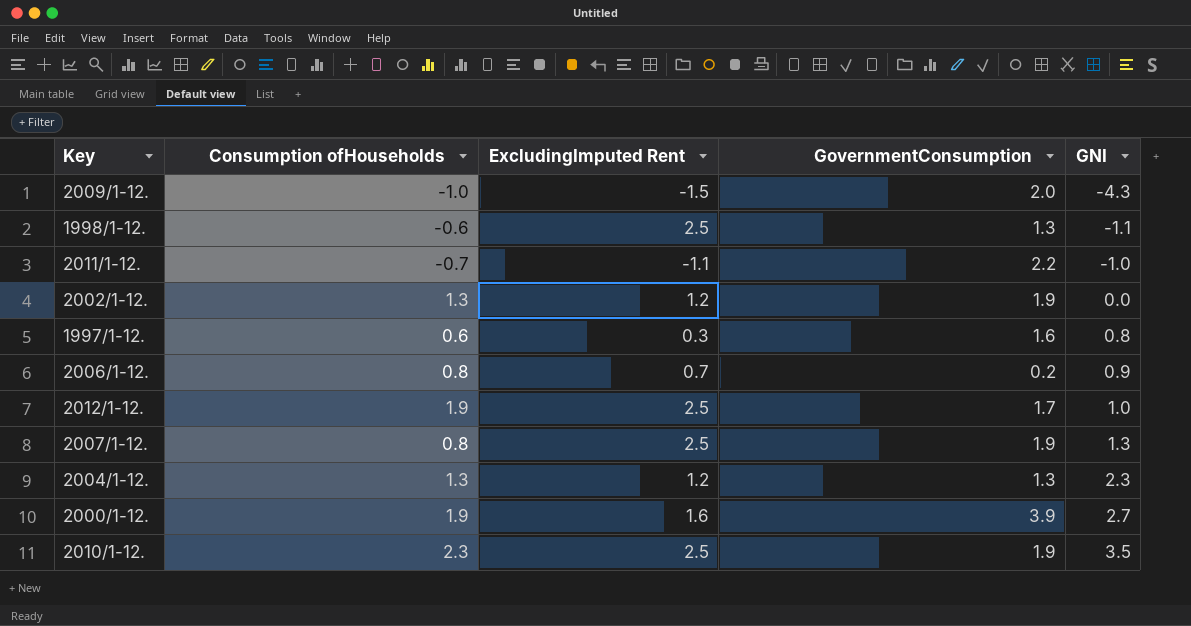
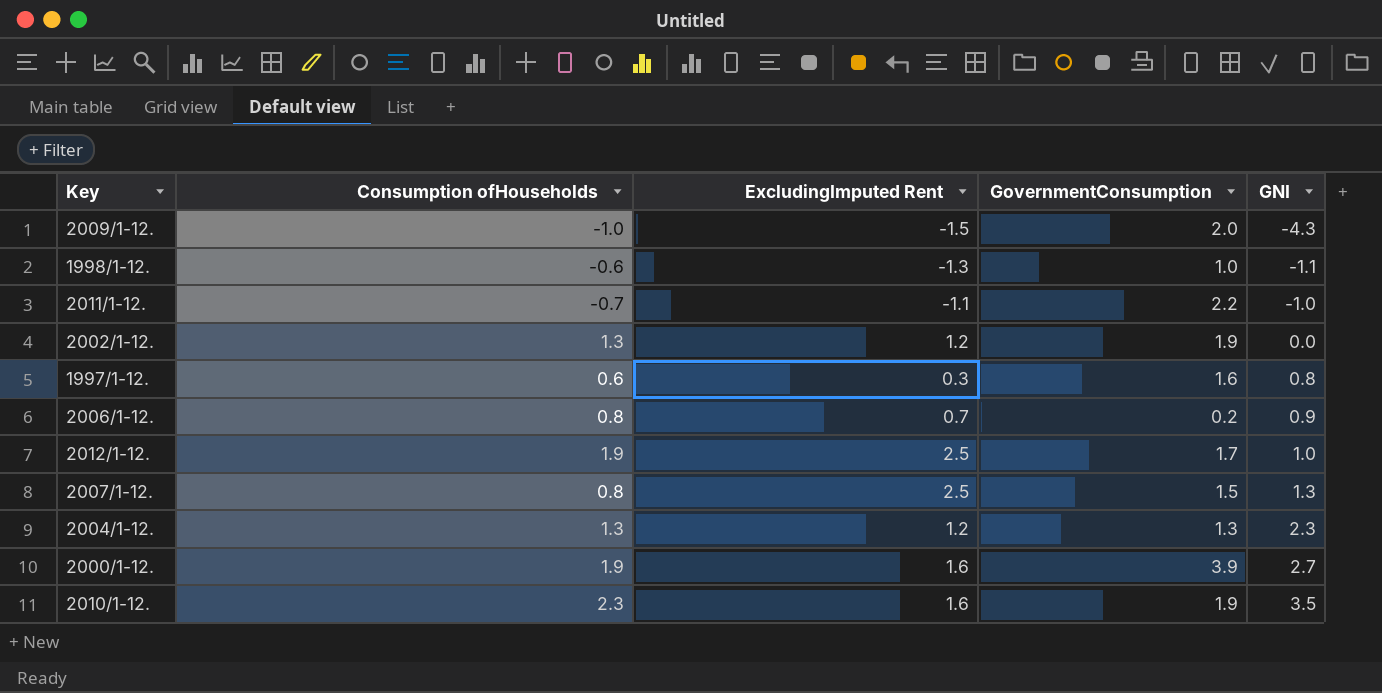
1998/1-12. | ExcludingImputed Rent: 2.5 -> -1.3
1998/1-12. | GovernmentConsumption: 1.3 -> 1.0
2007/1-12. | GovernmentConsumption: 1.9 -> 1.5
2010/1-12. | ExcludingImputed Rent: 2.5 -> 1.6

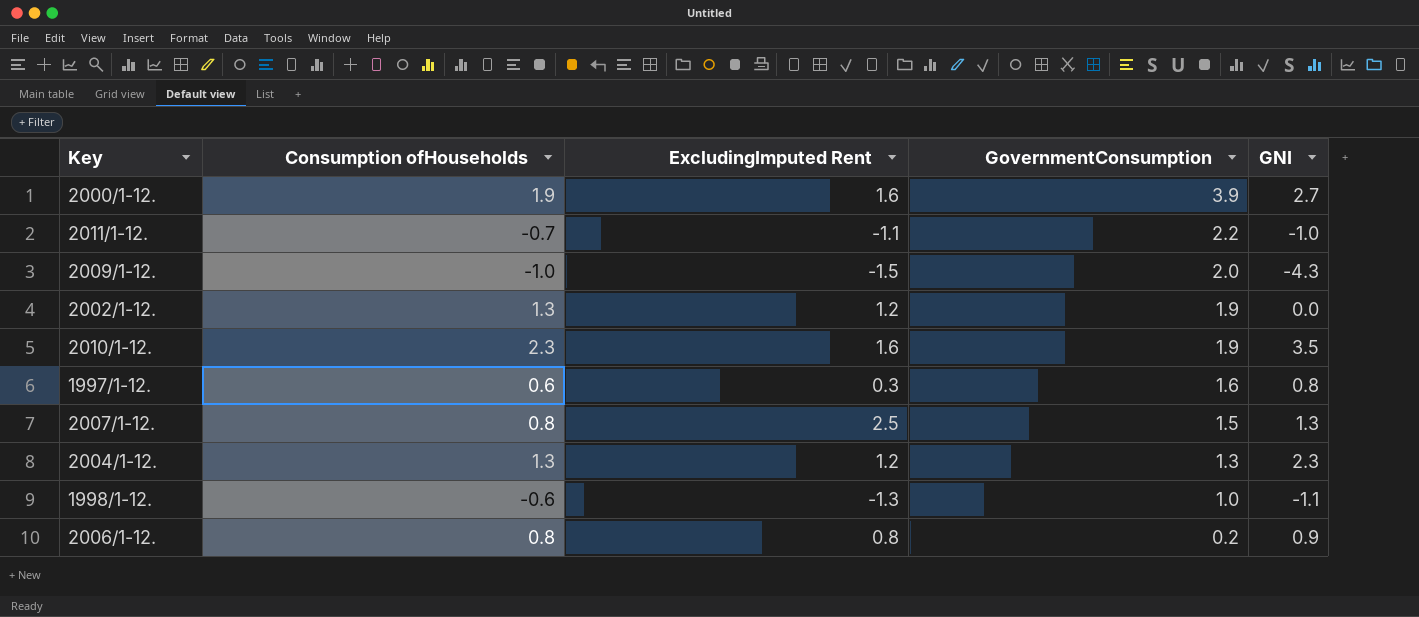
row order: GNI ascending -> GovernmentConsumption descending
row 2012/1-12.: 1.9 | 2.5 | 1.7 | 1.0 -> none
2006/1-12. | ExcludingImputed Rent: 0.7 -> 0.8

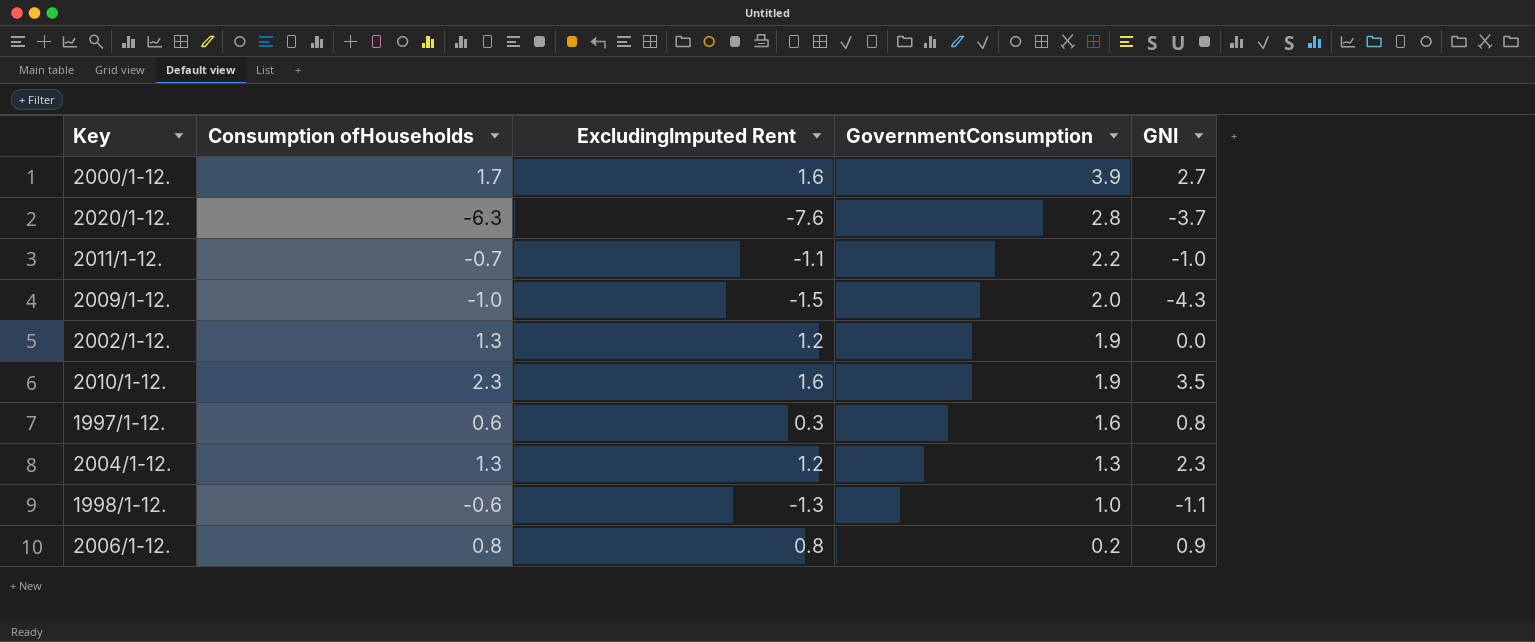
row 2007/1-12.: 0.8 | 2.5 | 1.5 | 1.3 -> none
2000/1-12. | Consumption ofHouseholds: 1.9 -> 1.7
row 2020/1-12.: none -> -6.3 | -7.6 | 2.8 | -3.7

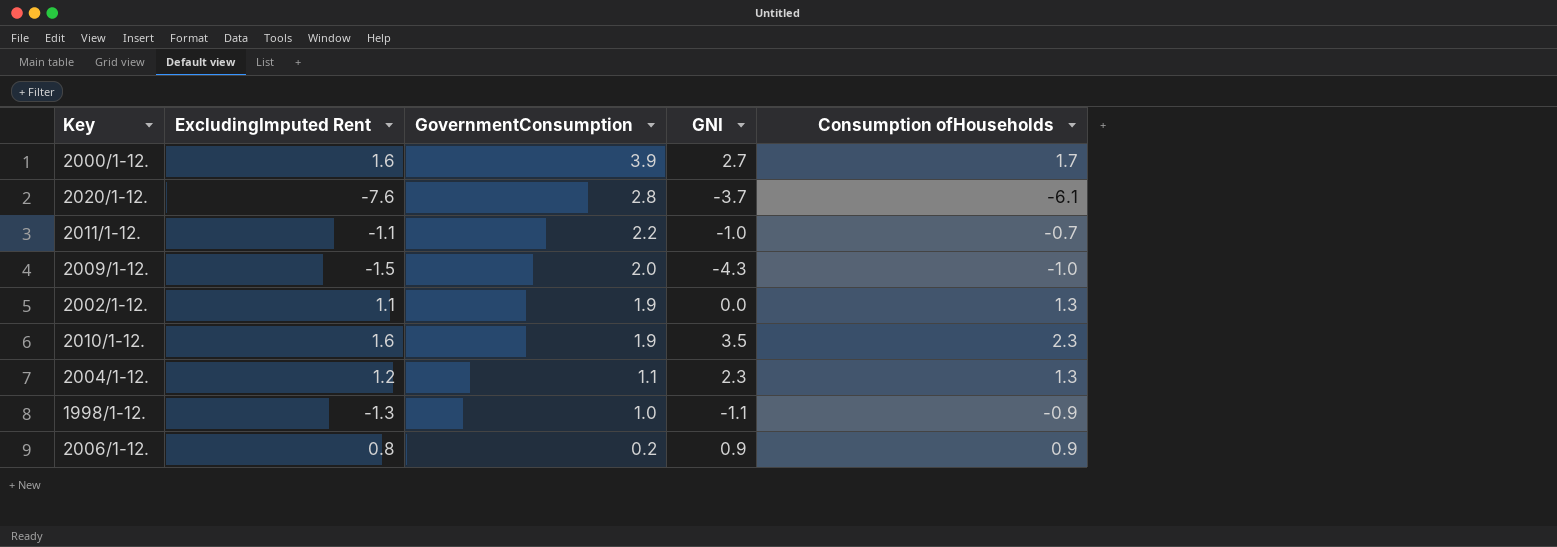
column Consumption ofHouseholds | position: 2 -> 5
row 1997/1-12.: 0.6 | 0.3 | 1.6 | 0.8 -> none
2020/1-12. | Consumption ofHouseholds: -6.3 -> -6.1
2002/1-12. | ExcludingImputed Rent: 1.2 -> 1.1
2004/1-12. | GovernmentConsumption: 1.3 -> 1.1
1998/1-12. | Consumption ofHouseholds: -0.6 -> -0.9
2006/1-12. | Consumption ofHouseholds: 0.8 -> 0.9

